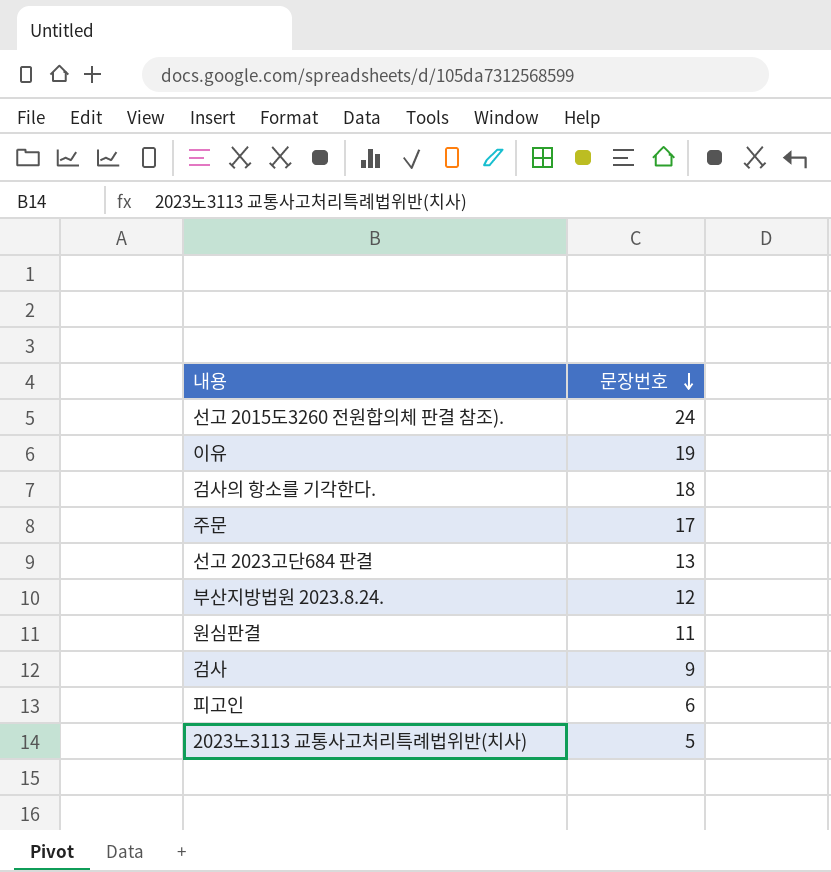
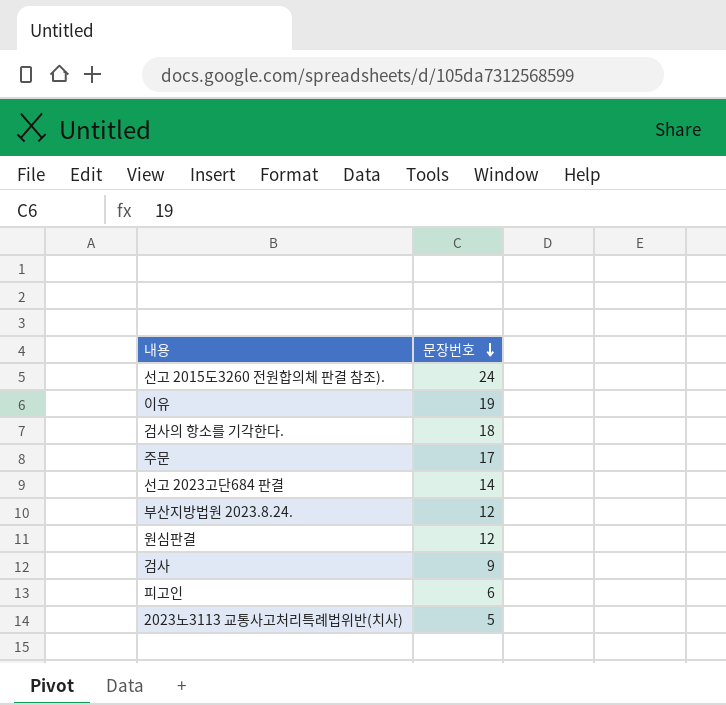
선고 2023고단684 판결 | 문장번호: 13 -> 14
원심판결 | 문장번호: 11 -> 12

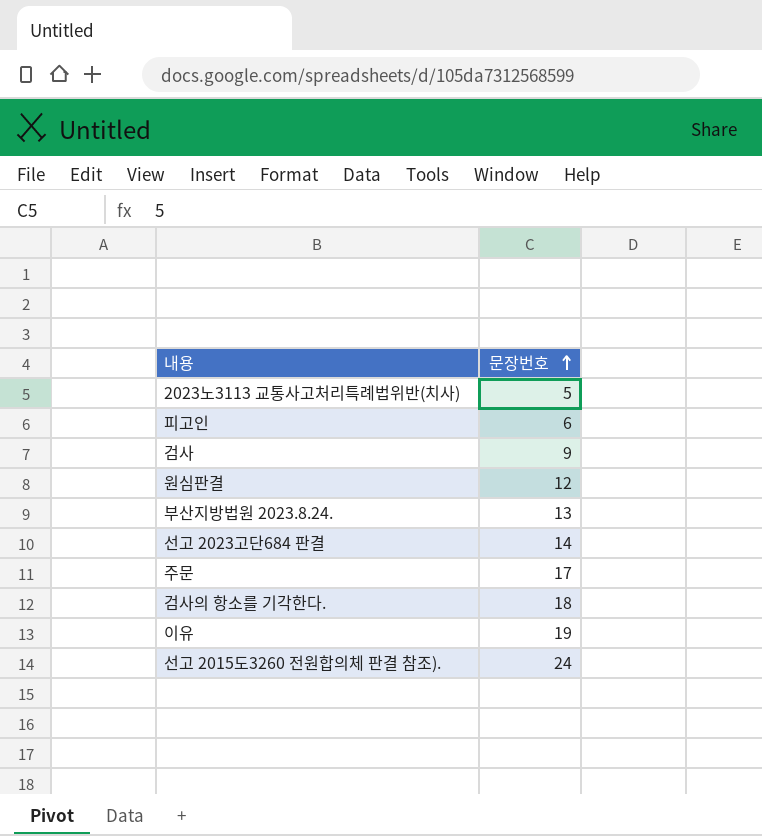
row order: 문장번호 descending -> 문장번호 ascending
부산지방법원 2023.8.24. | 문장번호: 12 -> 13

